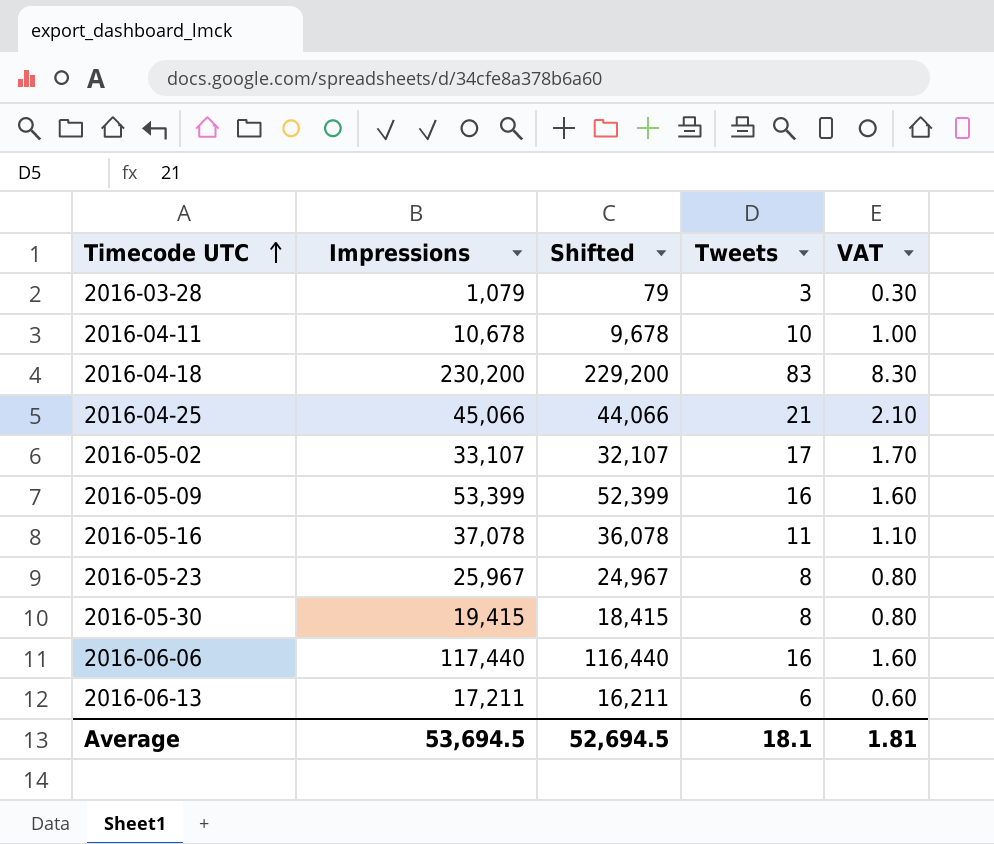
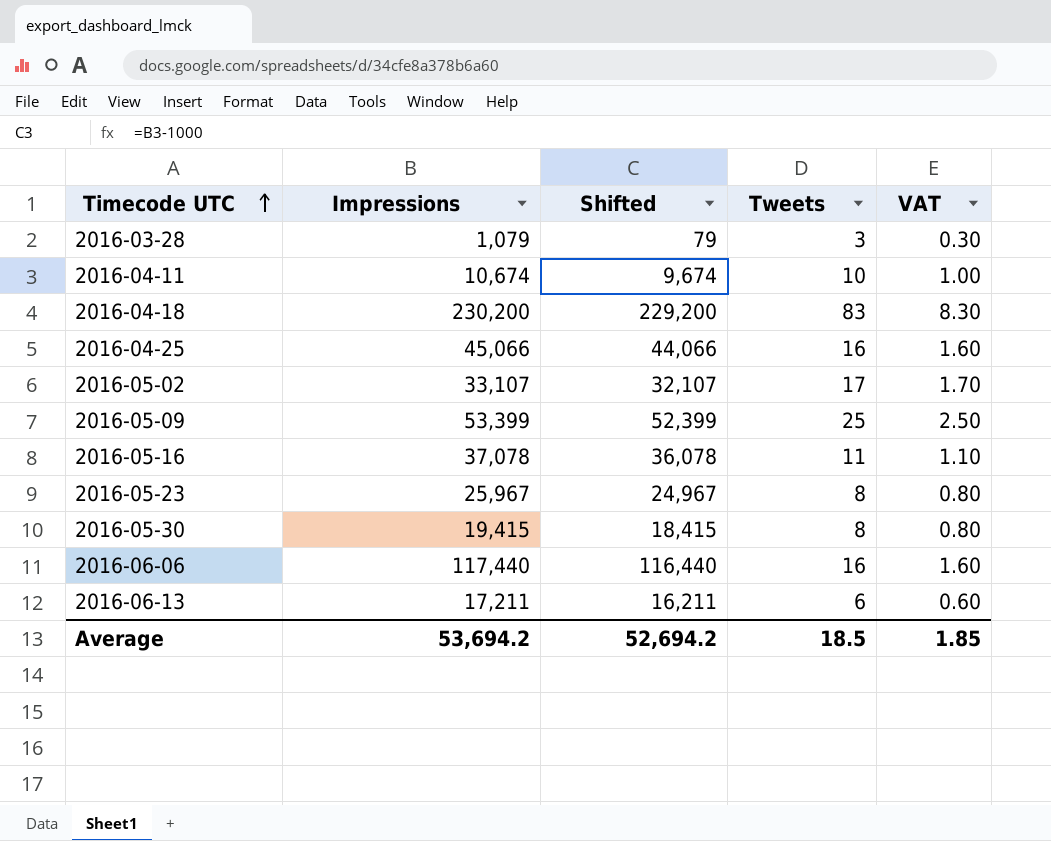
2016-04-11 | Impressions: 10,678 -> 10,674
2016-04-11 | Shifted: 9,678 -> 9,674
2016-04-25 | Tweets: 21 -> 16
2016-04-25 | VAT: 2.10 -> 1.60
2016-05-09 | Tweets: 16 -> 25
2016-05-09 | VAT: 1.60 -> 2.50
Average | Impressions: 53,694.5 -> 53,694.2
Average | Shifted: 52,694.5 -> 52,694.2
Average | Tweets: 18.1 -> 18.5
Average | VAT: 1.81 -> 1.85

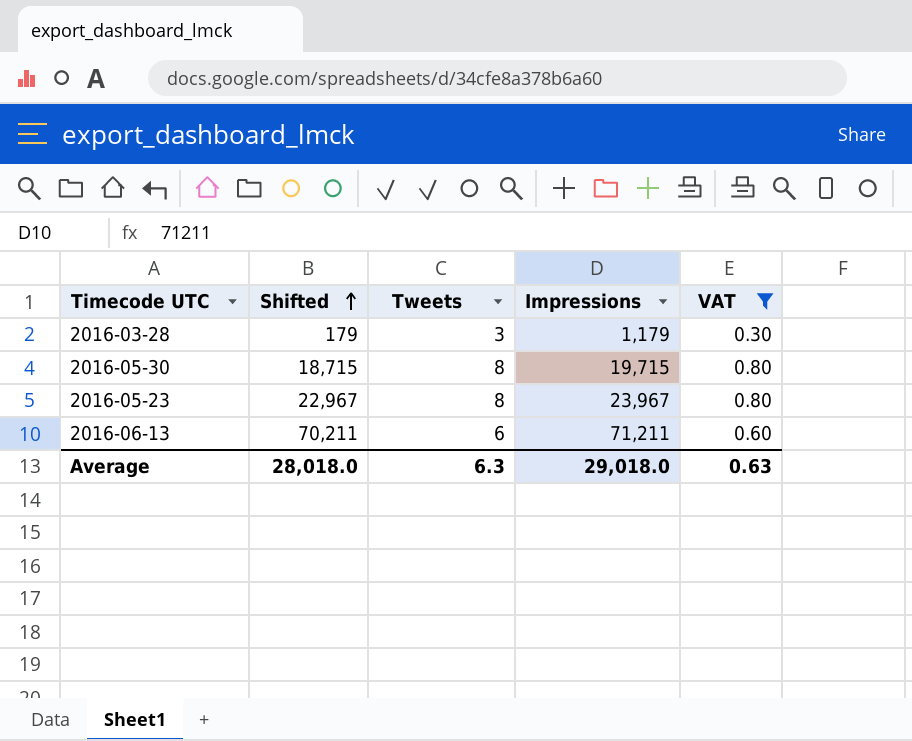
filter: none -> VAT <= 0.80
row order: Timecode UTC ascending -> Shifted ascending
column Impressions | position: 2 -> 4
2016-03-28 | Shifted: 79 -> 179
2016-03-28 | Impressions: 1,079 -> 1,179
2016-05-30 | Shifted: 18,415 -> 18,715
2016-05-30 | Impressions: 19,415 -> 19,715
2016-05-23 | Shifted: 24,967 -> 22,967
2016-05-23 | Impressions: 25,967 -> 23,967
2016-06-13 | Shifted: 16,211 -> 70,211
2016-06-13 | Impressions: 17,211 -> 71,211
Average | Shifted: 52,694.2 -> 28,018.0
Average | Tweets: 18.5 -> 6.3
Average | Impressions: 53,694.2 -> 29,018.0
Average | VAT: 1.85 -> 0.63

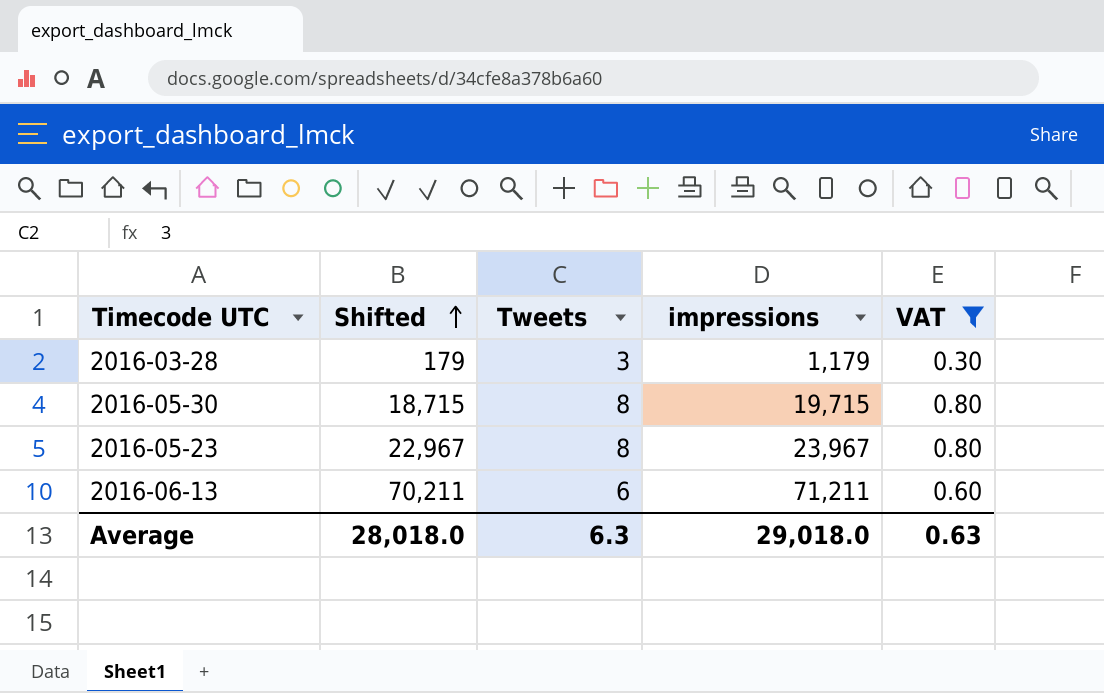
column name: Impressions -> impressions

